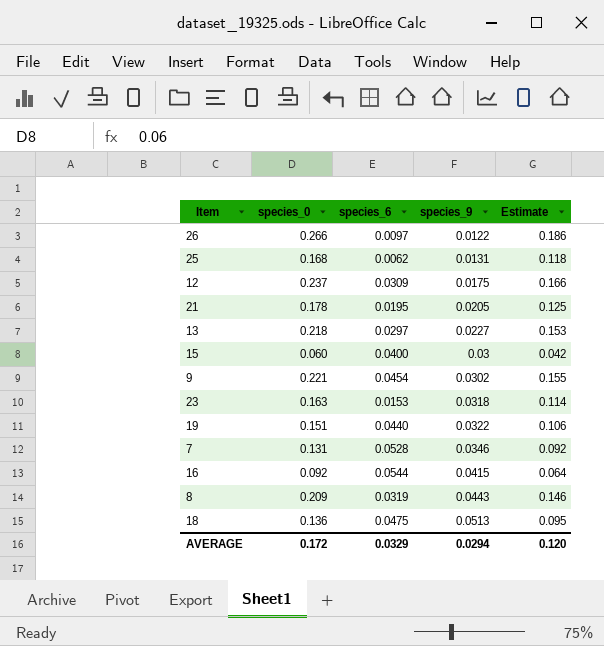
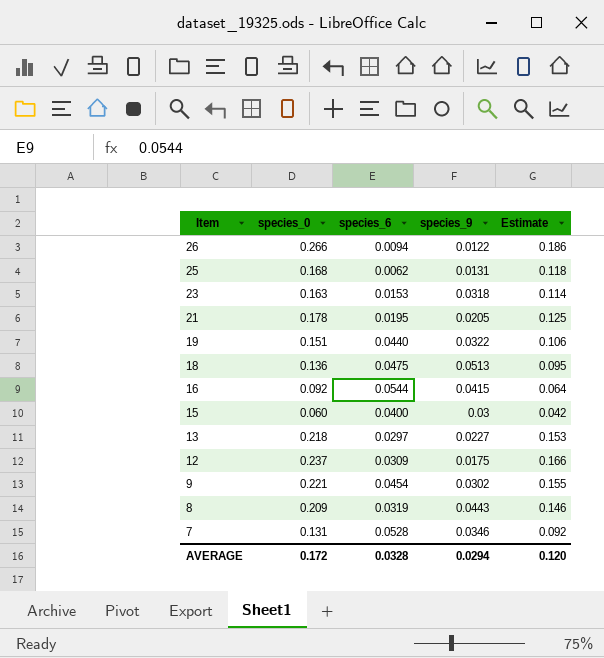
row order: species_9 ascending -> Item descending
26 | species_6: 0.0097 -> 0.0094
AVERAGE | species_6: 0.0329 -> 0.0328

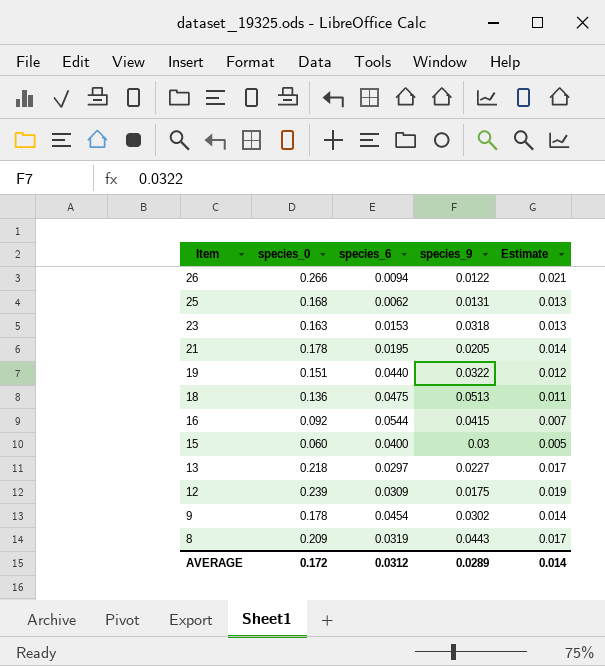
column Estimate | formula: [species_0] * 0.7 -> [species_0] * 0.08
row 7: 0.131 | 0.0528 | 0.0346 | 0.092 -> none
12 | species_0: 0.237 -> 0.239
9 | species_0: 0.221 -> 0.178
AVERAGE | species_6: 0.0328 -> 0.0312
AVERAGE | species_9: 0.0294 -> 0.0289
AVERAGE | Estimate: 0.120 -> 0.014

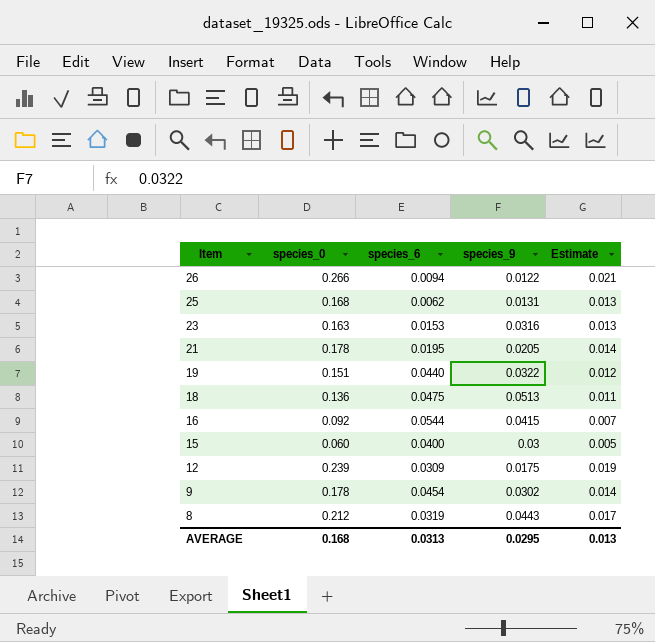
row 13: 0.218 | 0.0297 | 0.0227 | 0.017 -> none
23 | species_9: 0.0318 -> 0.0316
8 | species_0: 0.209 -> 0.212
AVERAGE | species_0: 0.172 -> 0.168
AVERAGE | species_6: 0.0312 -> 0.0313
AVERAGE | species_9: 0.0289 -> 0.0295
AVERAGE | Estimate: 0.014 -> 0.013

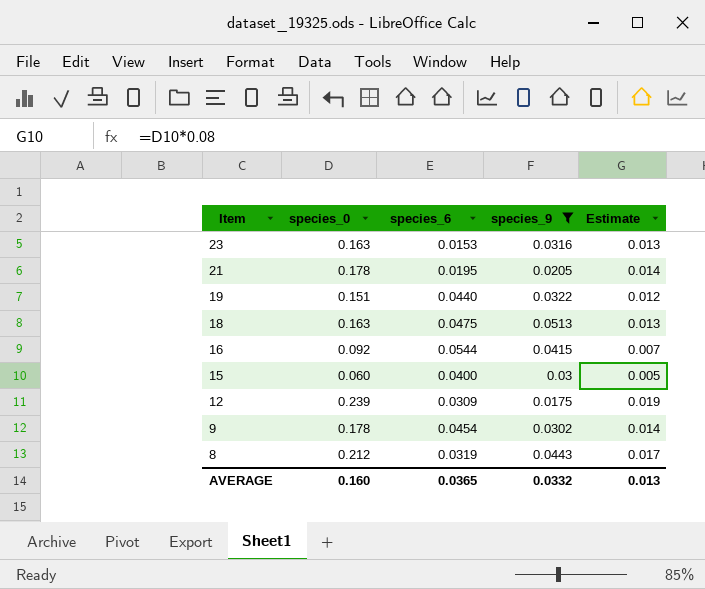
filter: none -> species_9 >= 0.0175
18 | species_0: 0.136 -> 0.163
18 | Estimate: 0.011 -> 0.013
AVERAGE | species_0: 0.168 -> 0.160
AVERAGE | species_6: 0.0313 -> 0.0365
AVERAGE | species_9: 0.0295 -> 0.0332

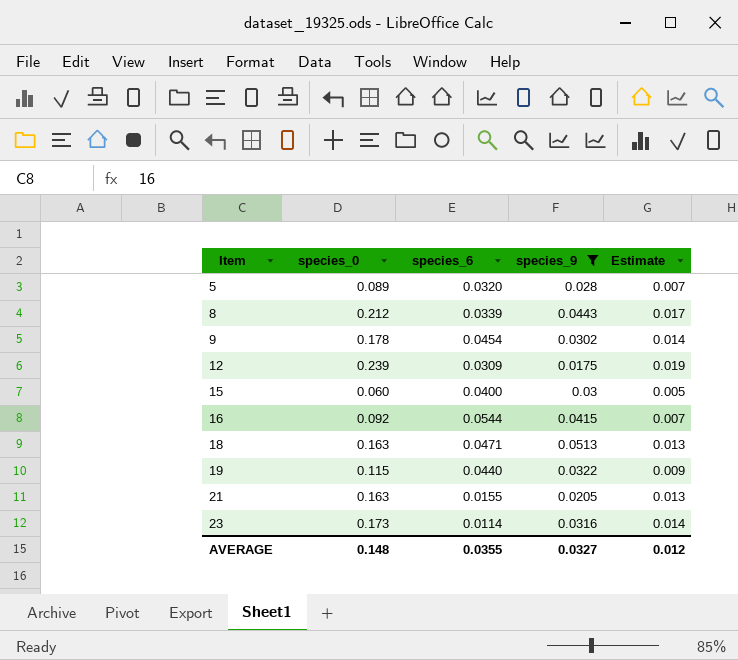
row order: Item descending -> Item ascending
row 5: none -> 0.089 | 0.0320 | 0.028 | 0.007
8 | species_6: 0.0319 -> 0.0339
18 | species_6: 0.0475 -> 0.0471
19 | species_0: 0.151 -> 0.115
19 | Estimate: 0.012 -> 0.009
21 | species_0: 0.178 -> 0.163
21 | species_6: 0.0195 -> 0.0155
21 | Estimate: 0.014 -> 0.013
23 | species_0: 0.163 -> 0.173
23 | species_6: 0.0153 -> 0.0114
23 | Estimate: 0.013 -> 0.014
AVERAGE | species_0: 0.160 -> 0.148
AVERAGE | species_6: 0.0365 -> 0.0355
AVERAGE | species_9: 0.0332 -> 0.0327
AVERAGE | Estimate: 0.013 -> 0.012

